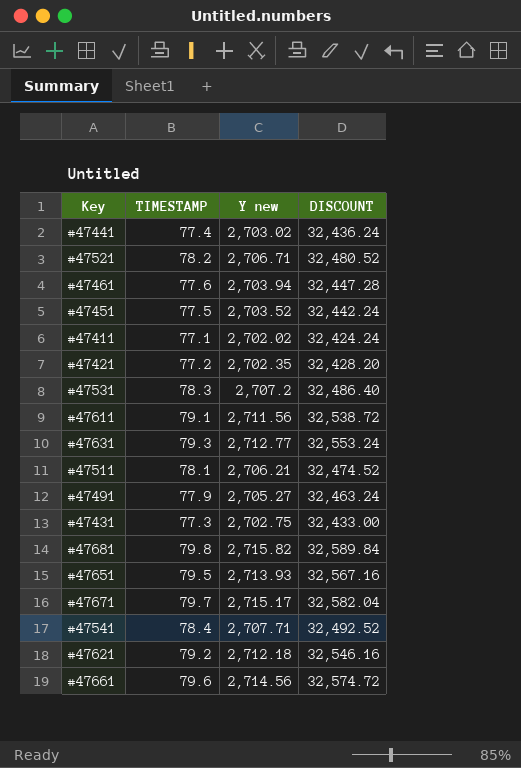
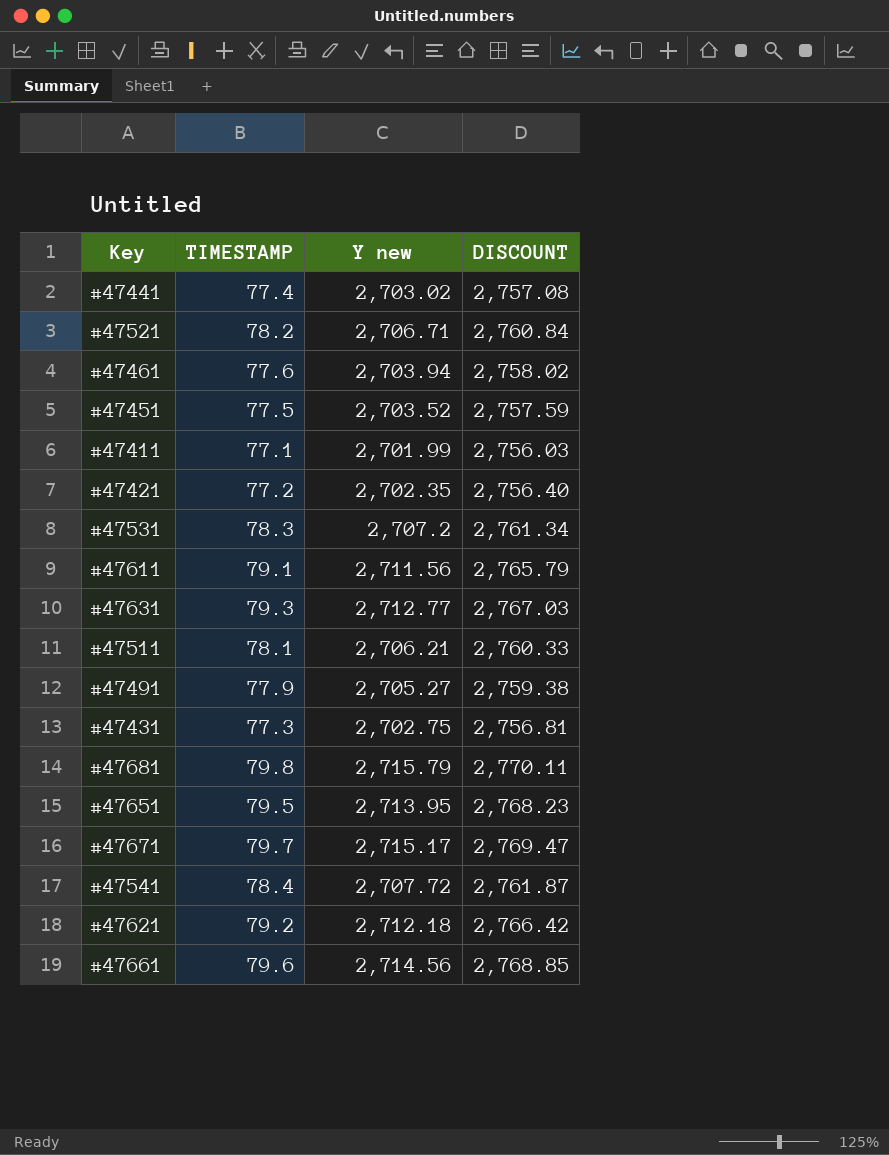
column DISCOUNT | formula: [Y new] * 12 -> [Y new] * 1.02
#47411 | Y new: 2,702.02 -> 2,701.99
#47681 | Y new: 2,715.82 -> 2,715.79
#47651 | Y new: 2,713.93 -> 2,713.95
#47541 | Y new: 2,707.71 -> 2,707.72

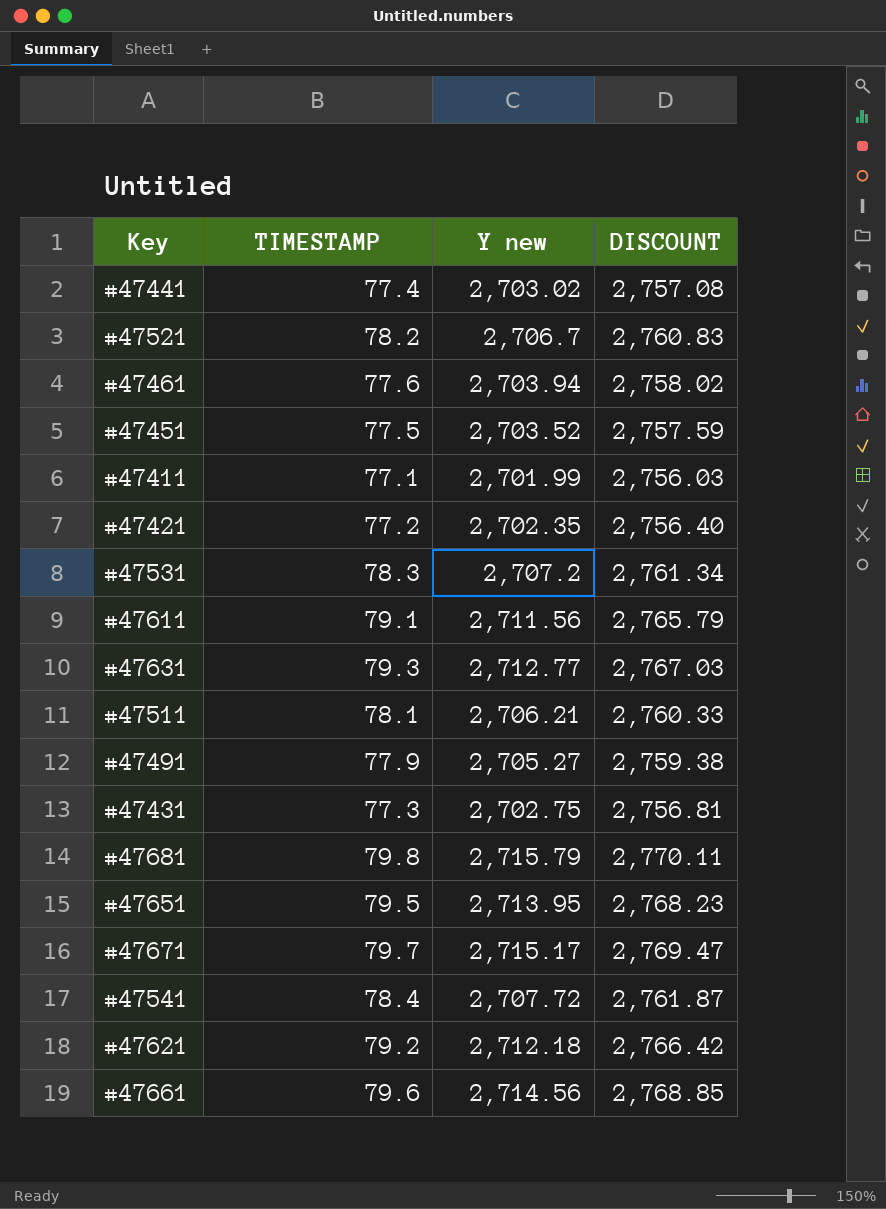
#47521 | Y new: 2,706.71 -> 2,706.7
#47521 | DISCOUNT: 2,760.84 -> 2,760.83

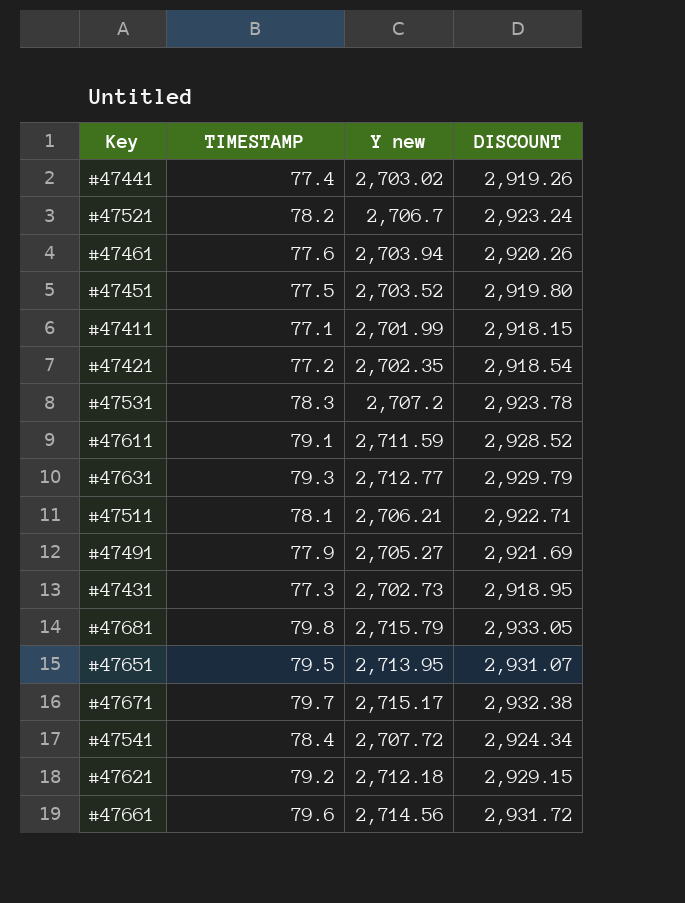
column DISCOUNT | formula: [Y new] * 1.02 -> [Y new] * 1.08
#47611 | Y new: 2,711.56 -> 2,711.59
#47431 | Y new: 2,702.75 -> 2,702.73

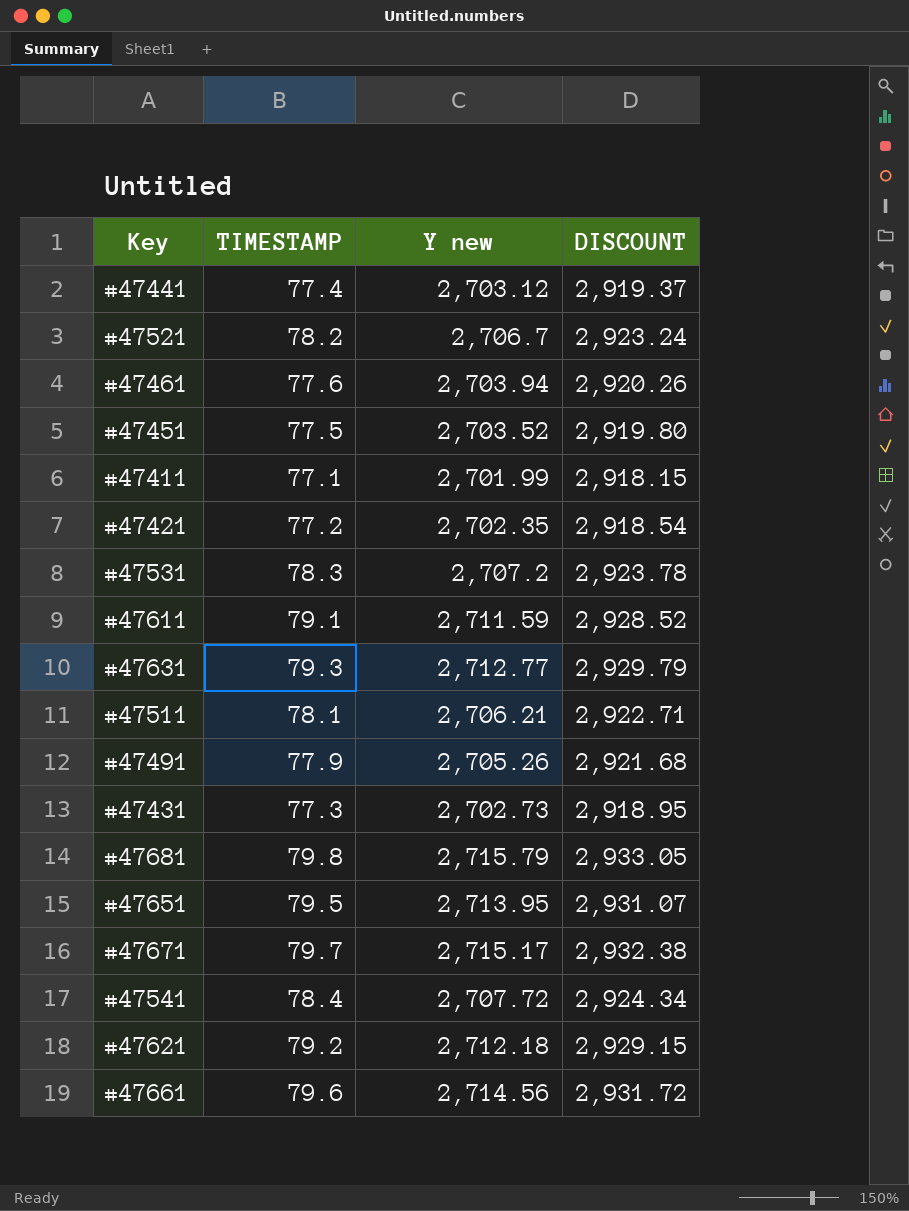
#47441 | Y new: 2,703.02 -> 2,703.12
#47441 | DISCOUNT: 2,919.26 -> 2,919.37
#47491 | Y new: 2,705.27 -> 2,705.26
#47491 | DISCOUNT: 2,921.69 -> 2,921.68

